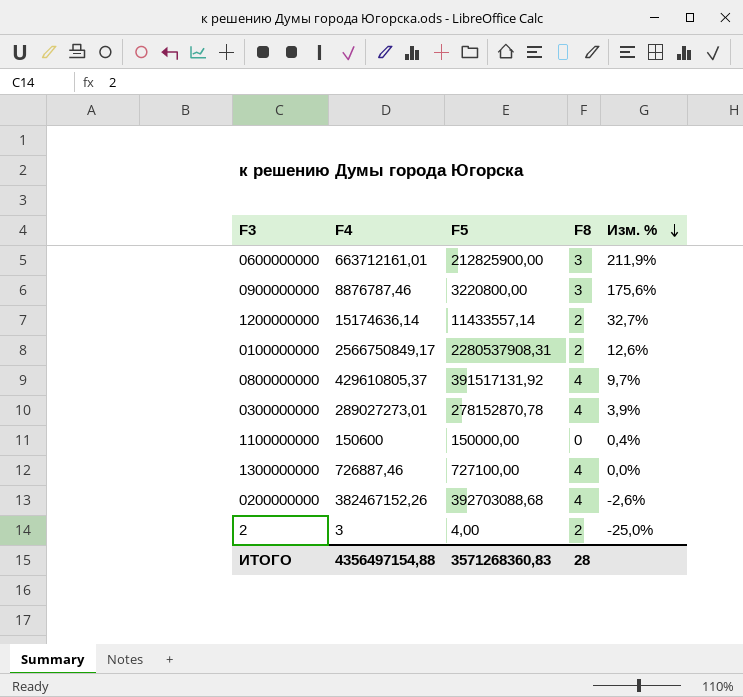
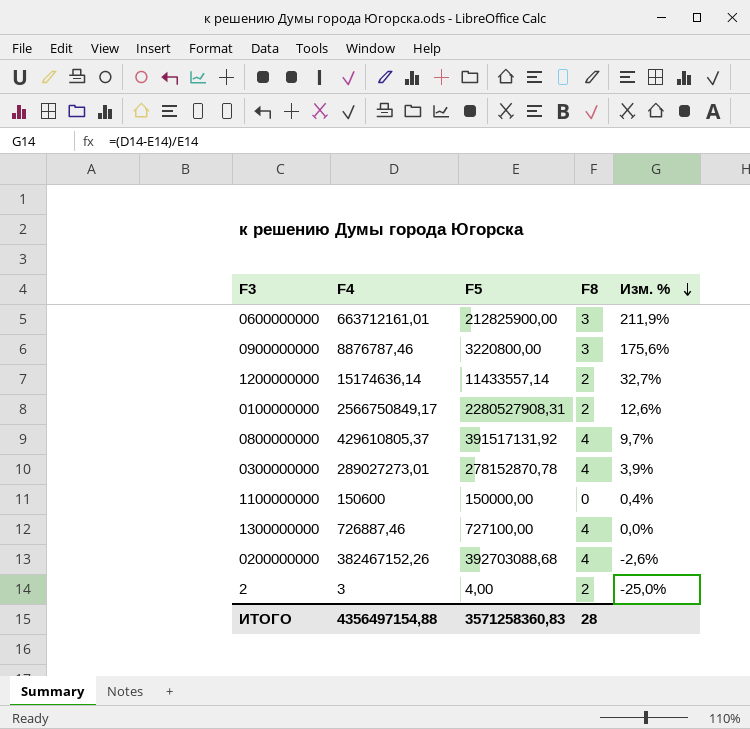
0100000000 | F5: 2280537908,31 -> 2280527908,31
ИТОГО | F5: 3571268360,83 -> 3571258360,83

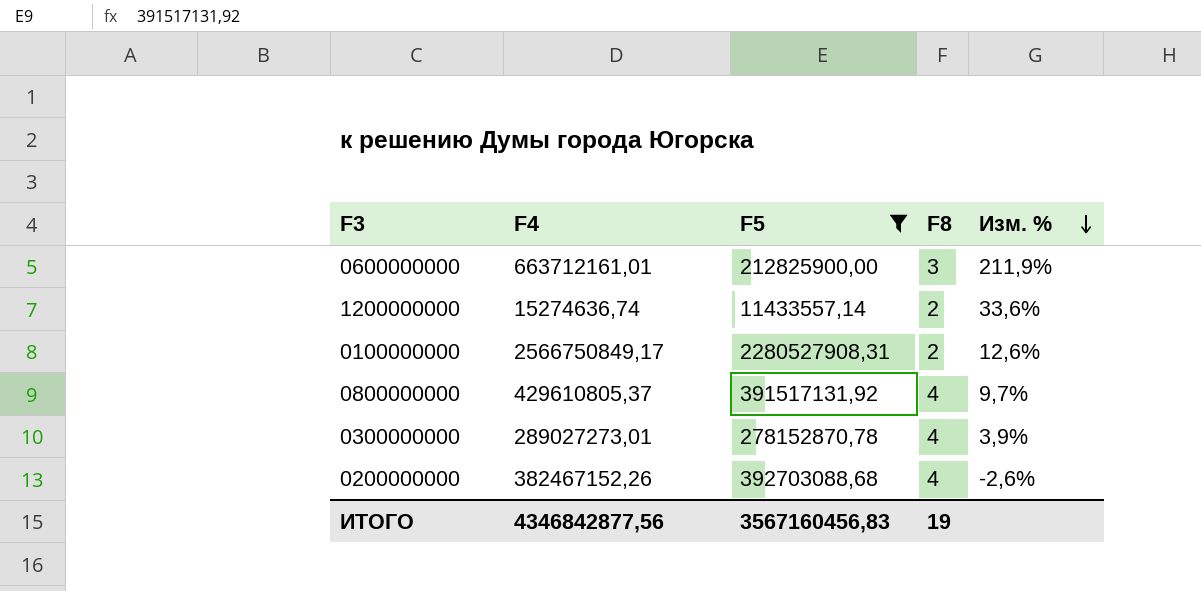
filter: none -> F5 >= 11433557,14
1200000000 | F4: 15174636,14 -> 15274636,74
1200000000 | Изм. %: 32,7% -> 33,6%
ИТОГО | F4: 4356497154,88 -> 4346842877,56
ИТОГО | F5: 3571258360,83 -> 3567160456,83
ИТОГО | F8: 28 -> 19

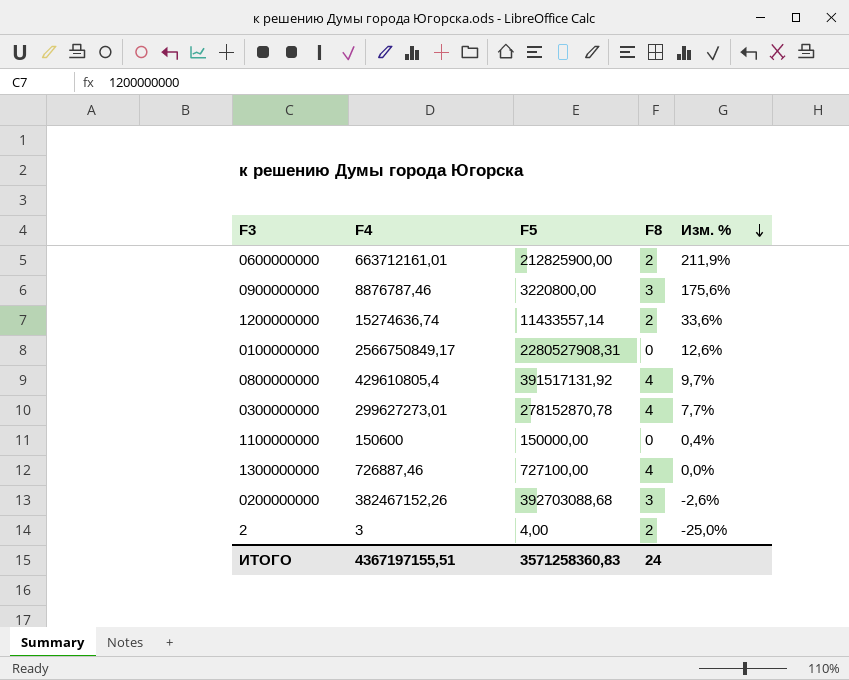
filter: F5 >= 11433557,14 -> none
0600000000 | F8: 3 -> 2
0100000000 | F8: 2 -> 0
0800000000 | F4: 429610805,37 -> 429610805,4
0300000000 | F4: 289027273,01 -> 299627273,01
0300000000 | Изм. %: 3,9% -> 7,7%
0200000000 | F8: 4 -> 3
ИТОГО | F4: 4346842877,56 -> 4367197155,51
ИТОГО | F5: 3567160456,83 -> 3571258360,83
ИТОГО | F8: 19 -> 24

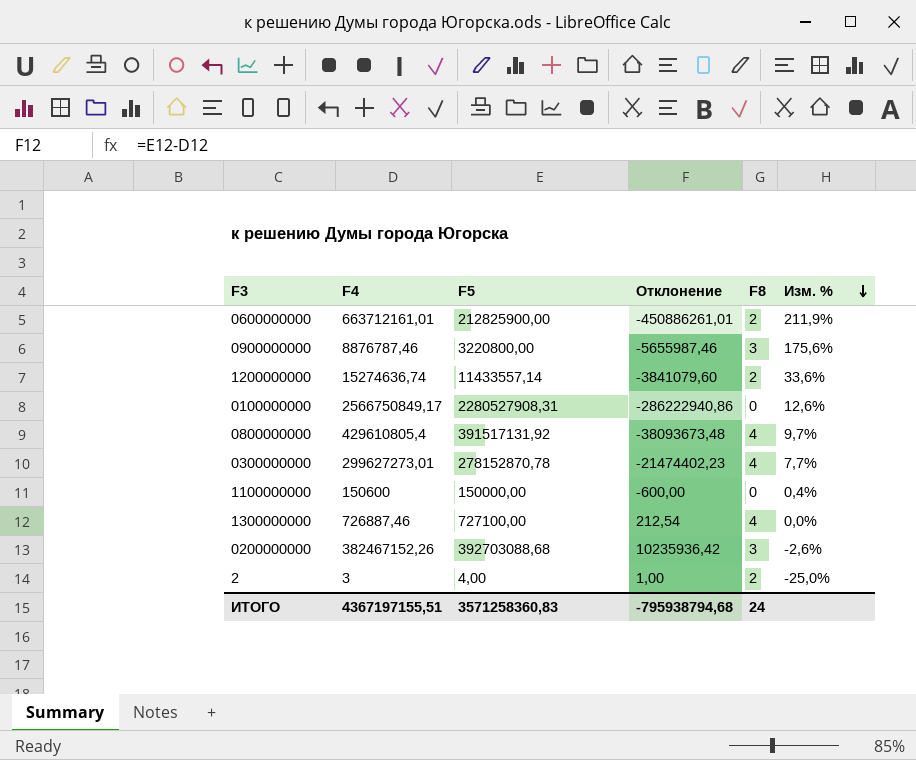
column Отклонение | formula: none -> [F5] - [F4]

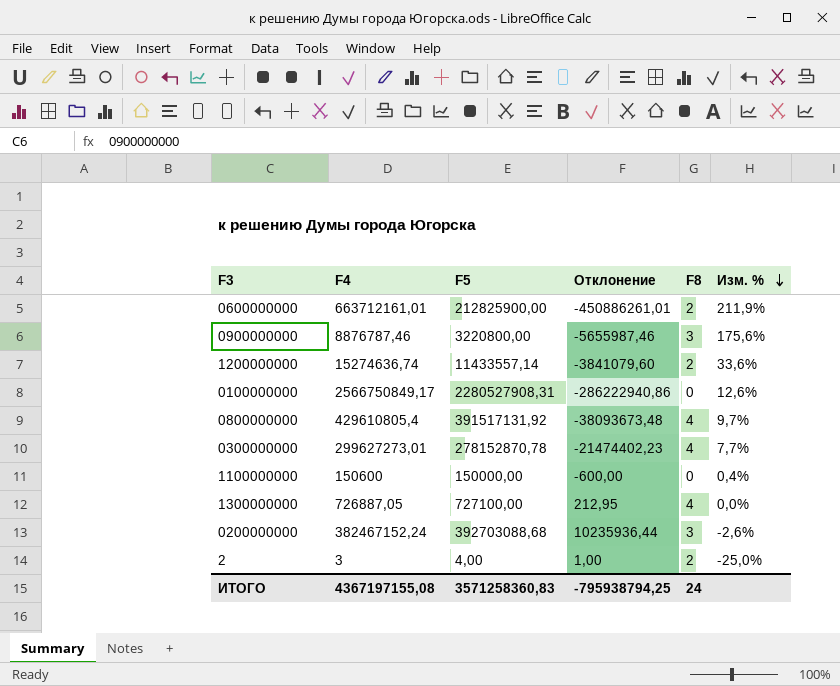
1300000000 | F4: 726887,46 -> 726887,05
1300000000 | Отклонение: 212,54 -> 212,95
0200000000 | F4: 382467152,26 -> 382467152,24
0200000000 | Отклонение: 10235936,42 -> 10235936,44
ИТОГО | F4: 4367197155,51 -> 4367197155,08
ИТОГО | Отклонение: -795938794,68 -> -795938794,25

